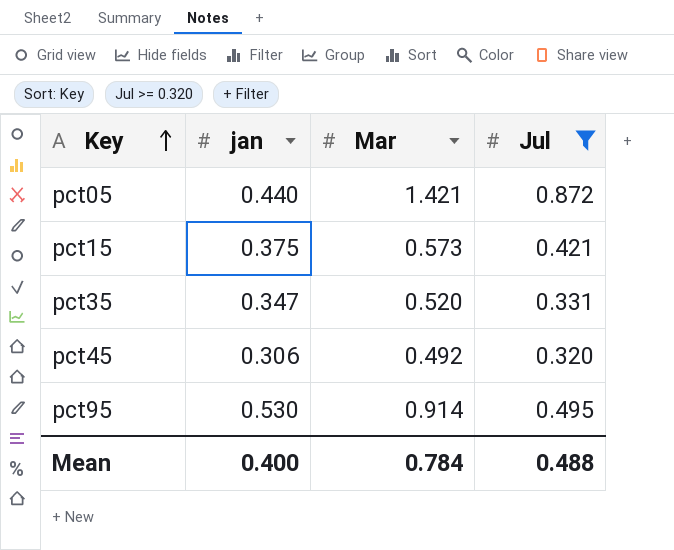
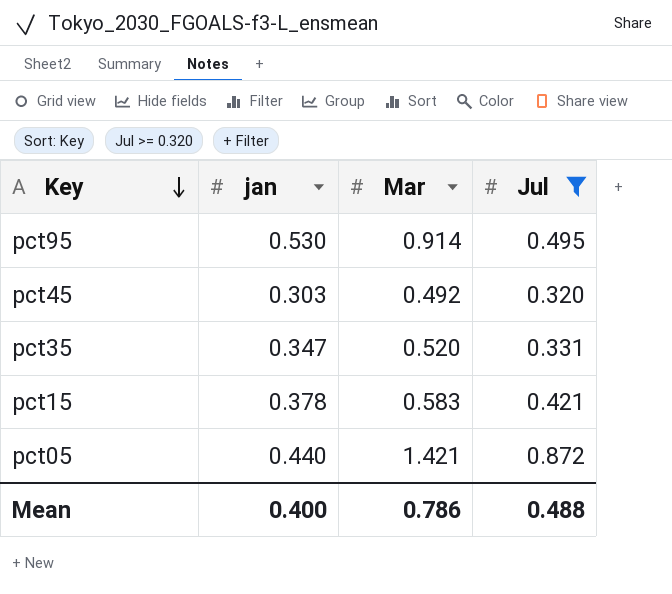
row order: Key ascending -> Key descending
pct45 | jan: 0.306 -> 0.303
pct15 | jan: 0.375 -> 0.378
pct15 | Mar: 0.573 -> 0.583
Mean | Mar: 0.784 -> 0.786

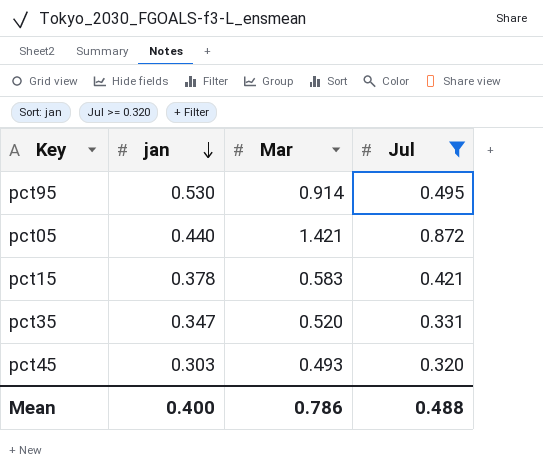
row order: Key descending -> jan descending
pct45 | Mar: 0.492 -> 0.493

